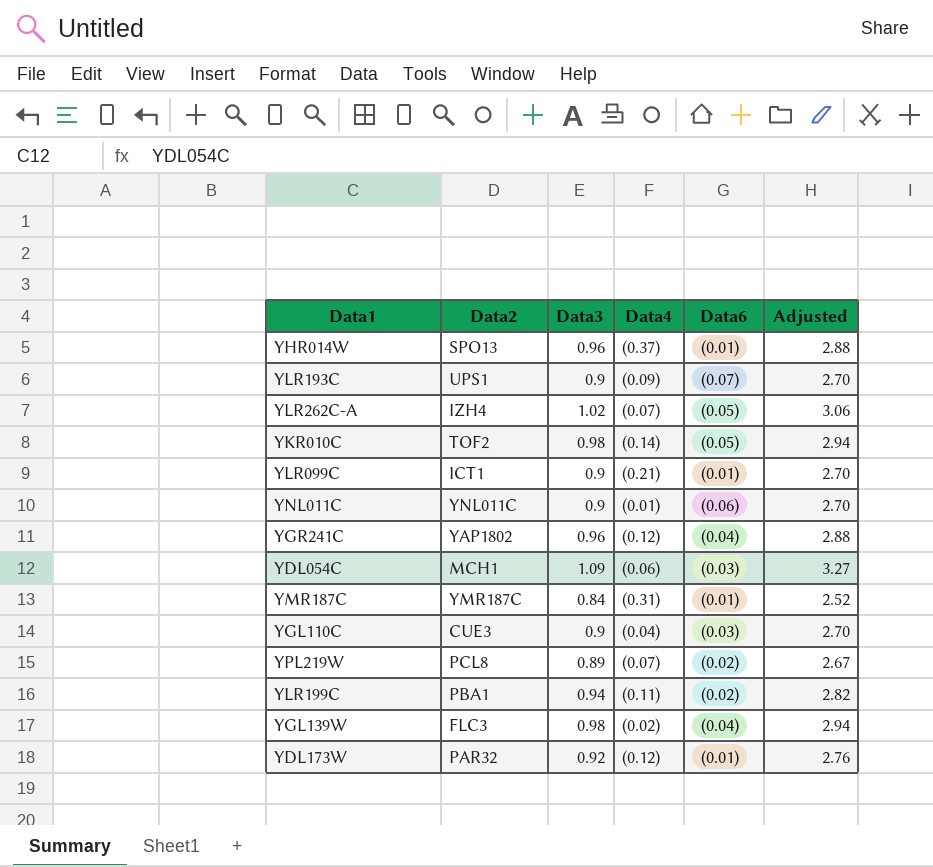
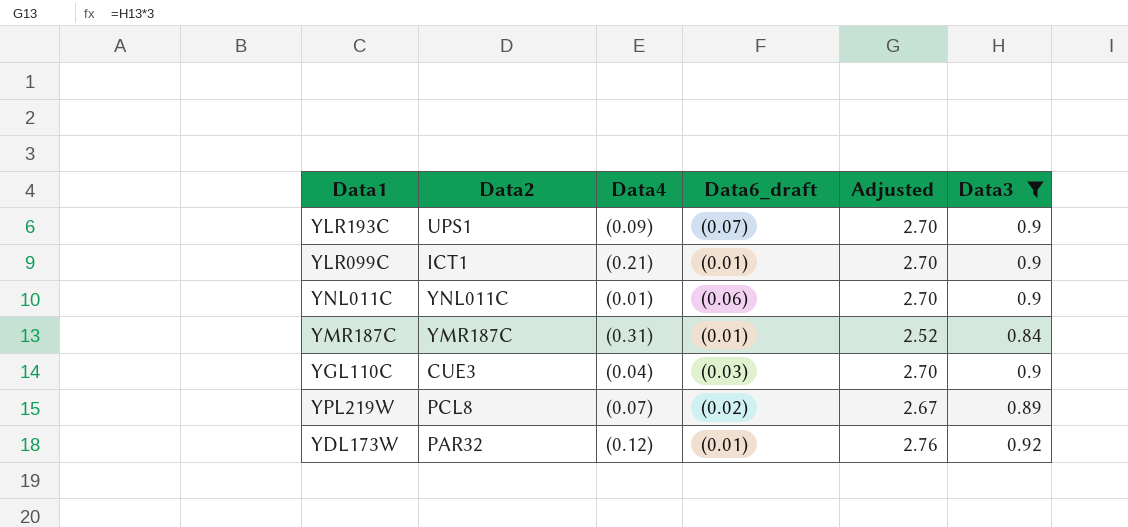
filter: none -> Data3 <= 0.92
column name: Data6 -> Data6_draft
column Data3 | position: 3 -> 6

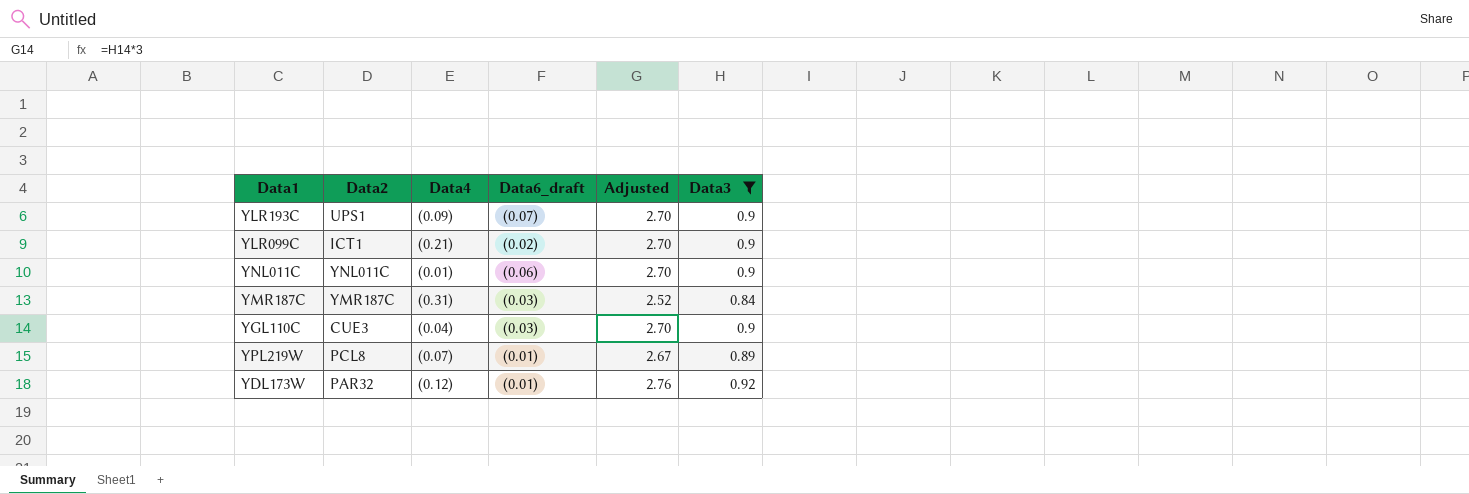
YLR099C | Data6_draft: (0.01) -> (0.02)
YMR187C | Data6_draft: (0.01) -> (0.03)
YPL219W | Data6_draft: (0.02) -> (0.01)

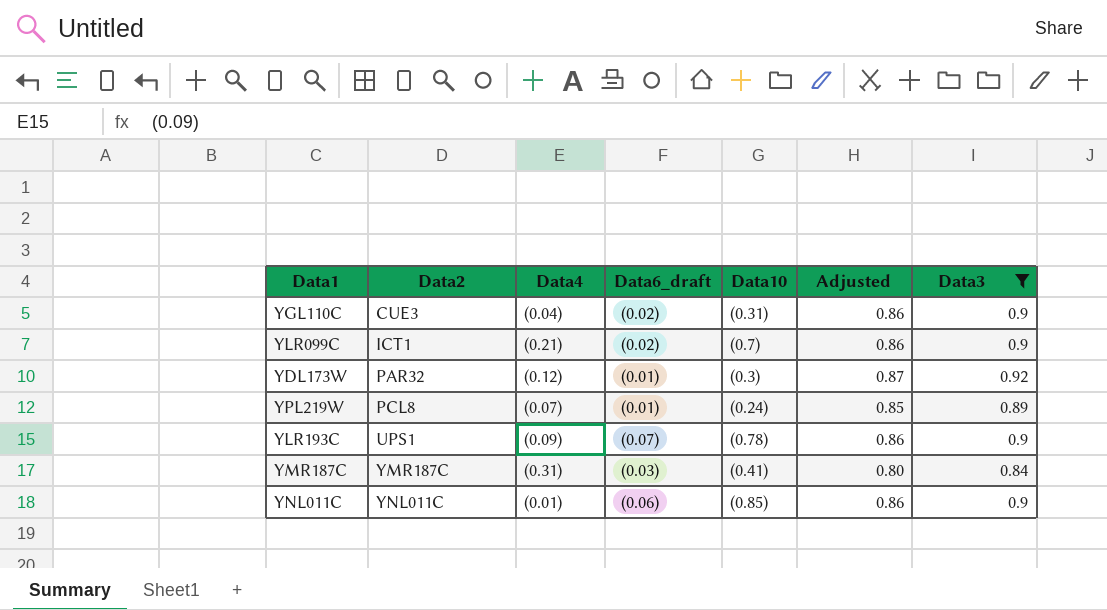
row order: none -> Data2 ascending
column Data10 | position: none -> 5
column Adjusted | formula: [Data3] * 3 -> [Data3] * 0.95
YGL110C | Data6_draft: (0.03) -> (0.02)

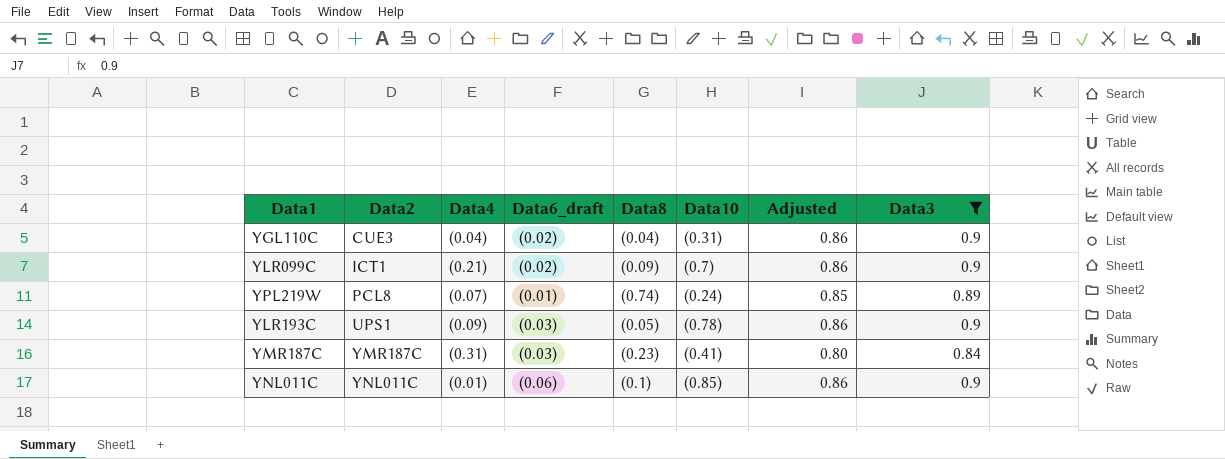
column Data8 | position: none -> 5
row YDL173W: PAR32 | (0.12) | (0.01) | (0.3) | 0.87 | 0.92 -> none
YLR193C | Data6_draft: (0.07) -> (0.03)

